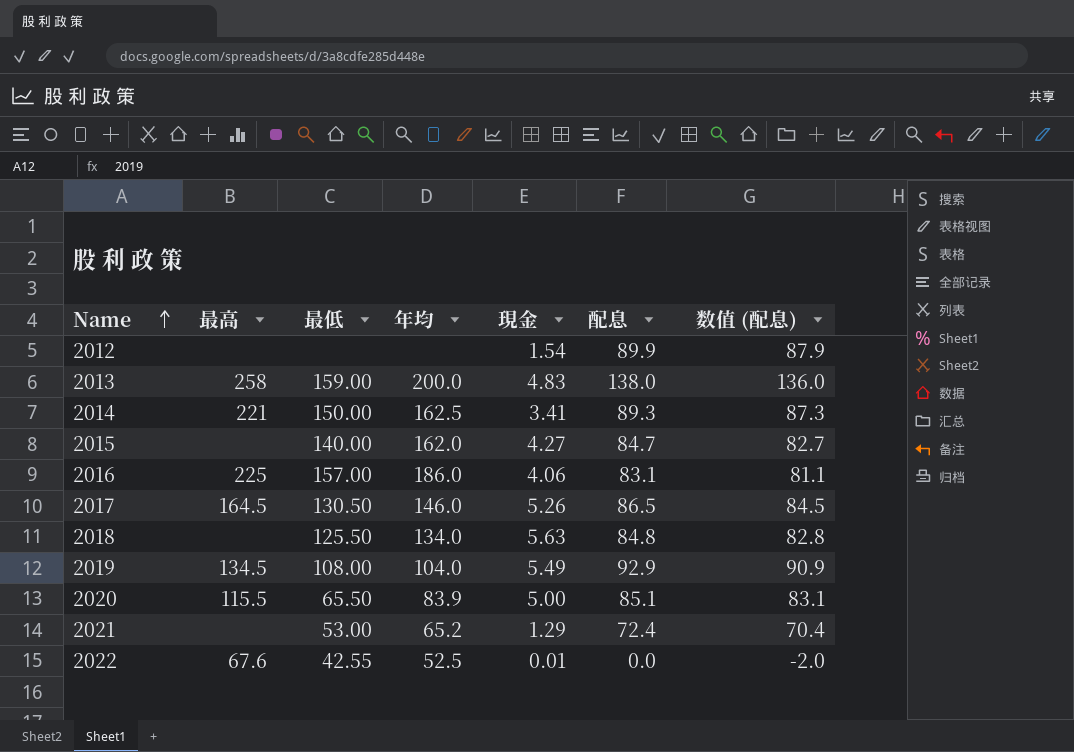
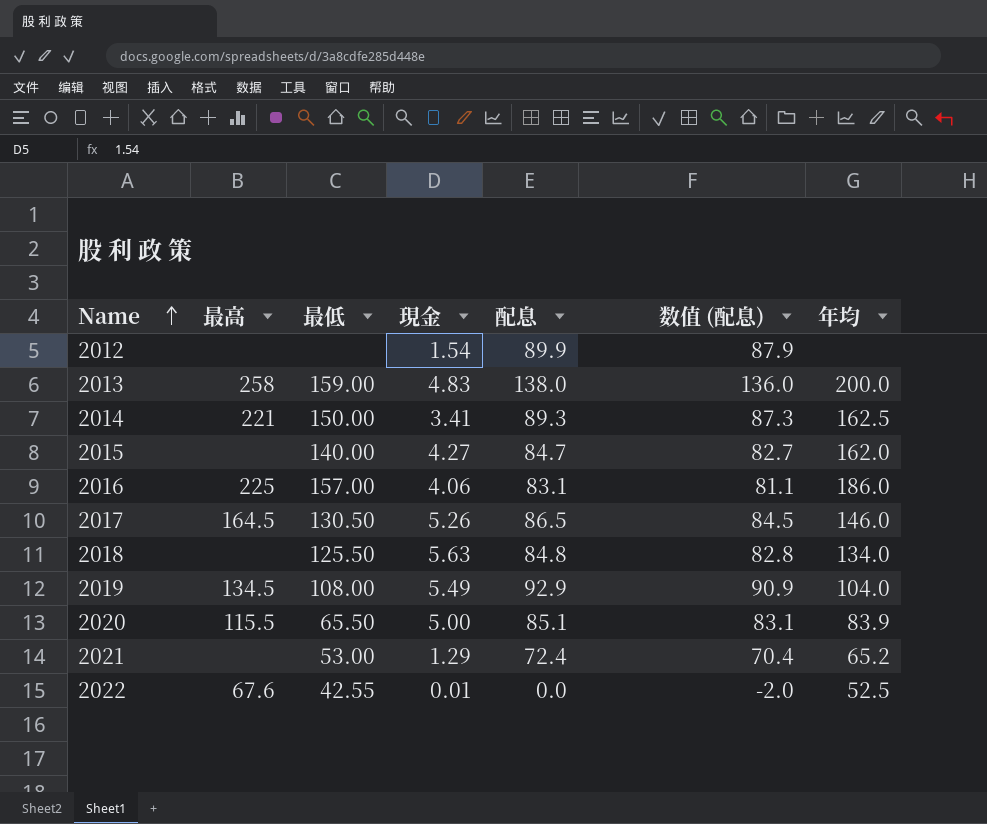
column 年均 | position: 4 -> 7

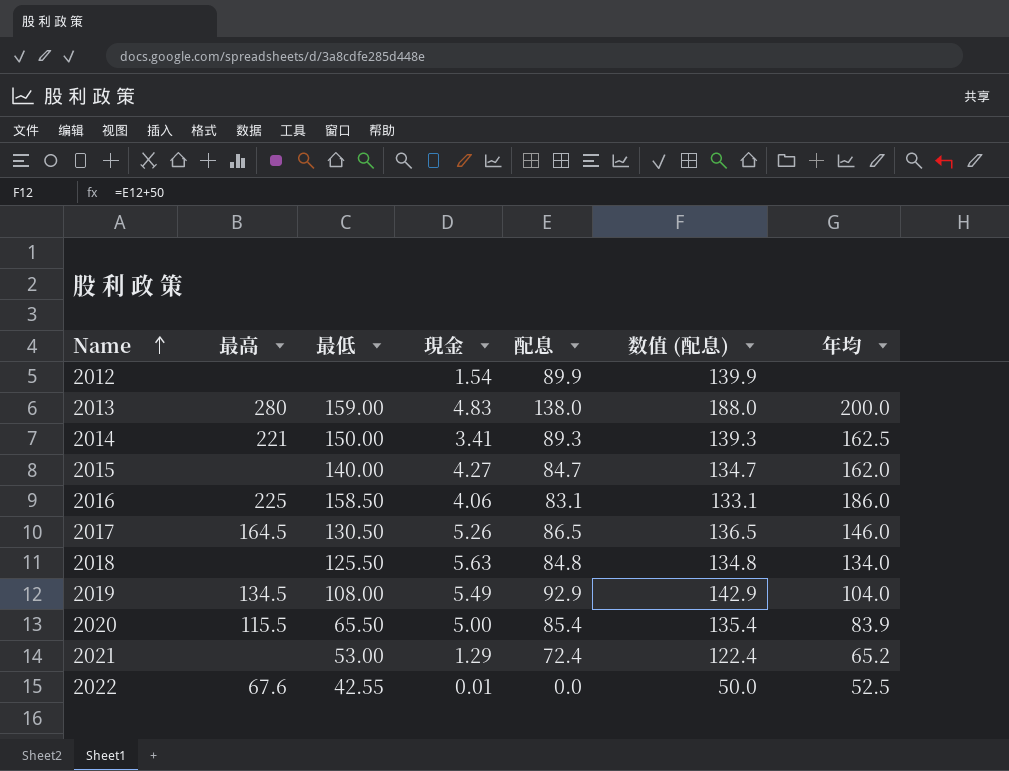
column 数值 (配息) | formula: [配息] - 2 -> [配息] + 50
2013 | 最高: 258 -> 280
2016 | 最低: 157.00 -> 158.50
2020 | 配息: 85.1 -> 85.4

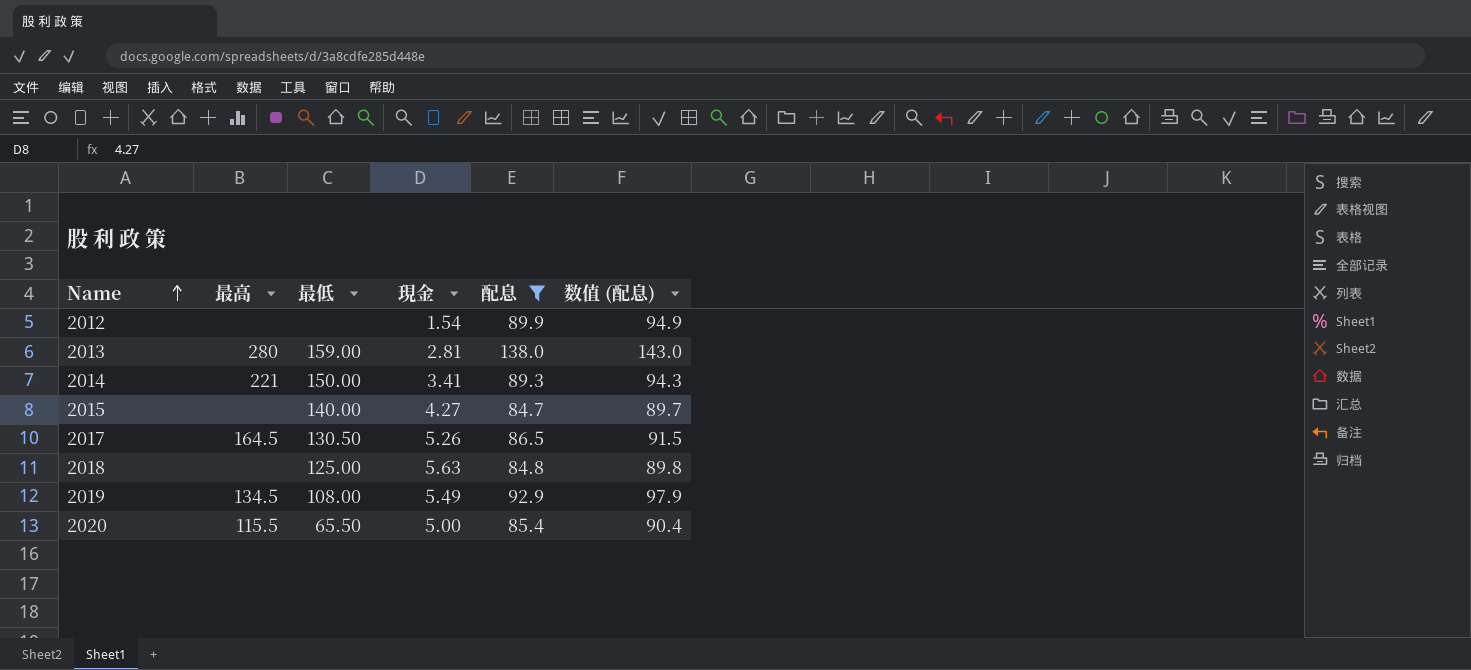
filter: none -> 配息 >= 84.7
column 年均 | position: 7 -> none
column 数值 (配息) | formula: [配息] + 50 -> [配息] + 5
2013 | 現金: 4.83 -> 2.81
2018 | 最低: 125.50 -> 125.00

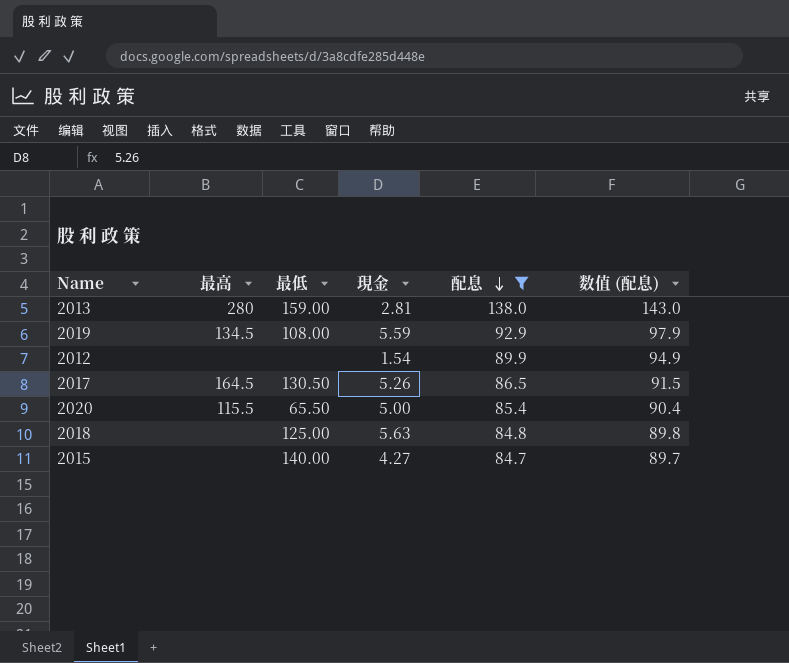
row order: Name ascending -> 配息 descending
row 2014: 221 | 150.00 | 3.41 | 89.3 | 94.3 -> none
2019 | 現金: 5.49 -> 5.59

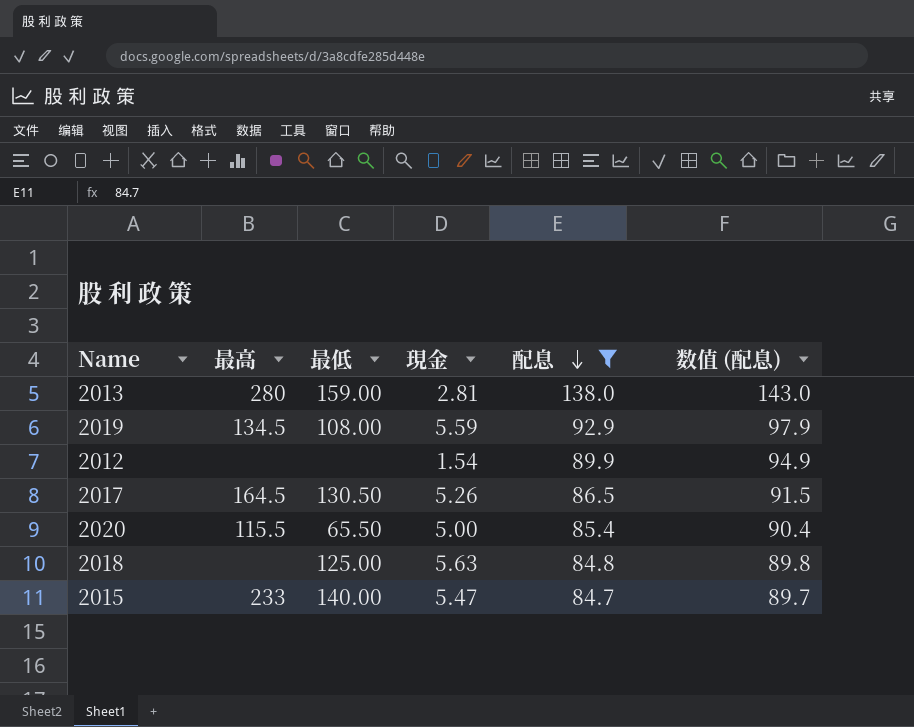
2015 | 最高: none -> 233
2015 | 現金: 4.27 -> 5.47

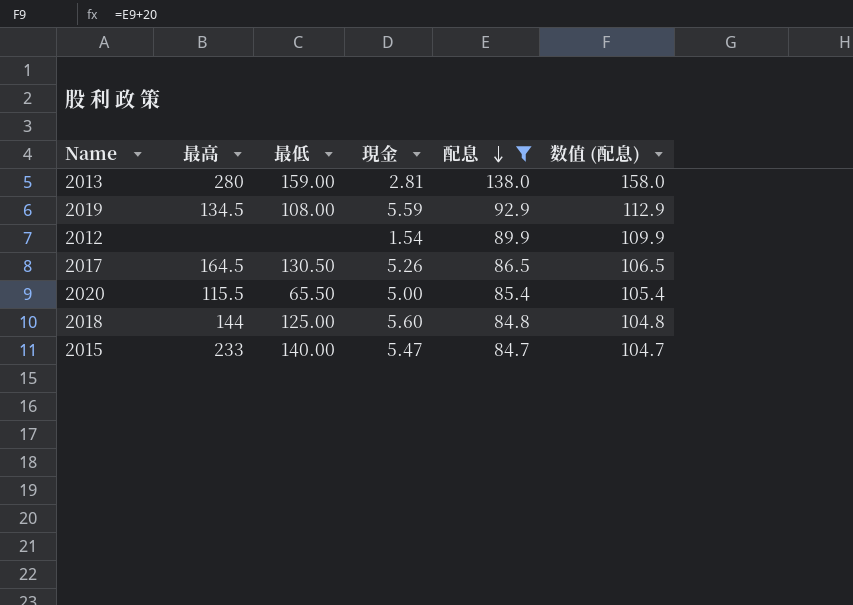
column 数值 (配息) | formula: [配息] + 5 -> [配息] + 20
2018 | 最高: none -> 144
2018 | 現金: 5.63 -> 5.60

